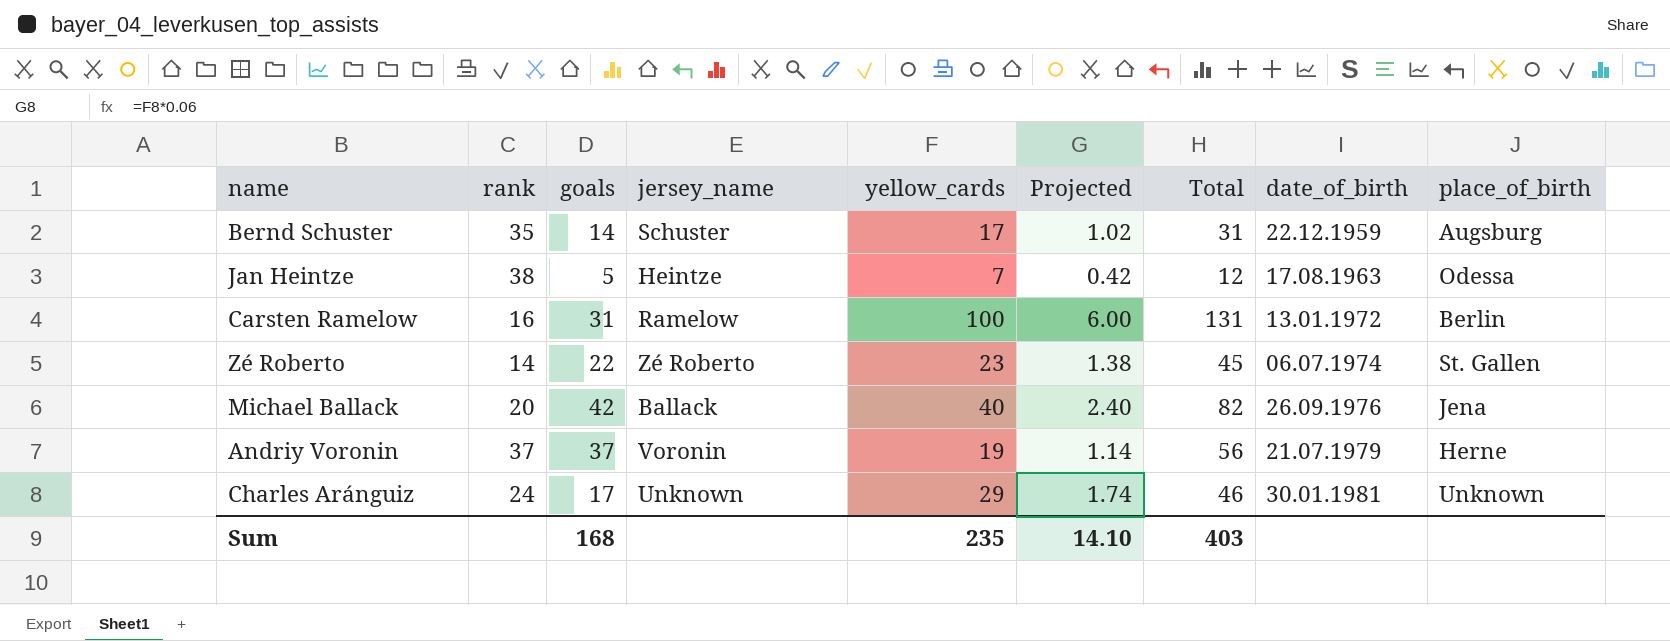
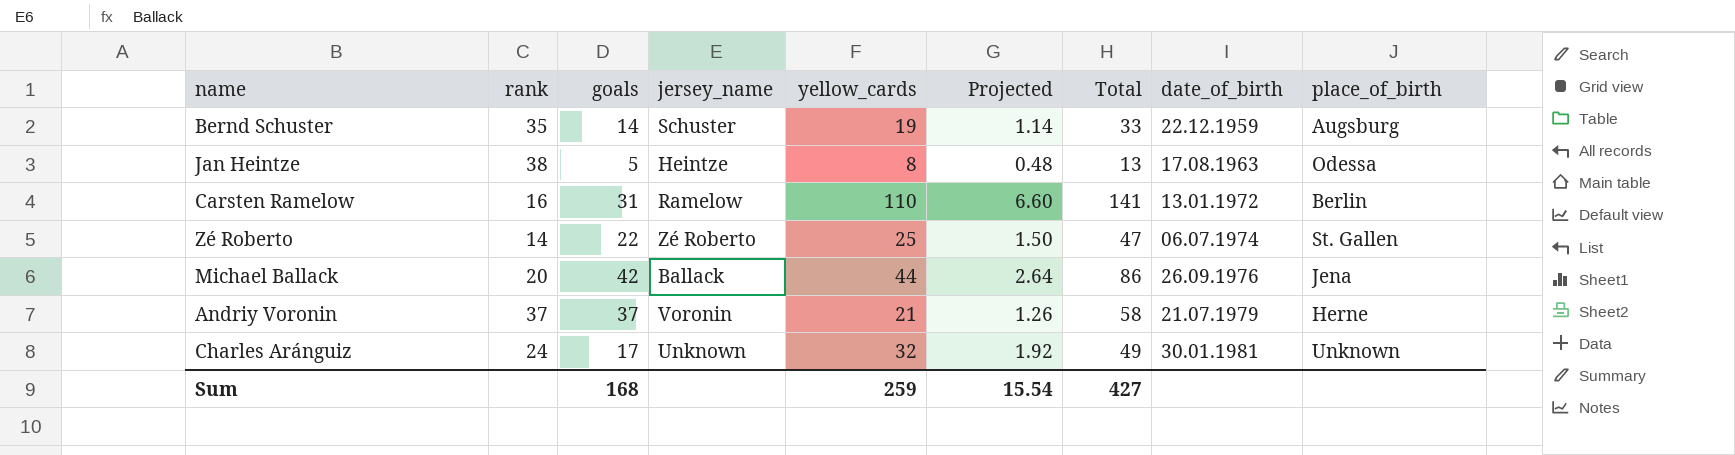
Bernd Schuster | yellow_cards: 17 -> 19
Bernd Schuster | Projected: 1.02 -> 1.14
Bernd Schuster | Total: 31 -> 33
Jan Heintze | yellow_cards: 7 -> 8
Jan Heintze | Projected: 0.42 -> 0.48
Jan Heintze | Total: 12 -> 13
Carsten Ramelow | yellow_cards: 100 -> 110
Carsten Ramelow | Projected: 6.00 -> 6.60
Carsten Ramelow | Total: 131 -> 141
Zé Roberto | yellow_cards: 23 -> 25
Zé Roberto | Projected: 1.38 -> 1.50
Zé Roberto | Total: 45 -> 47
Michael Ballack | yellow_cards: 40 -> 44
Michael Ballack | Projected: 2.40 -> 2.64
Michael Ballack | Total: 82 -> 86
Andriy Voronin | yellow_cards: 19 -> 21
Andriy Voronin | Projected: 1.14 -> 1.26
Andriy Voronin | Total: 56 -> 58
Charles Aránguiz | yellow_cards: 29 -> 32
Charles Aránguiz | Projected: 1.74 -> 1.92
Charles Aránguiz | Total: 46 -> 49
Sum | yellow_cards: 235 -> 259
Sum | Projected: 14.10 -> 15.54
Sum | Total: 403 -> 427

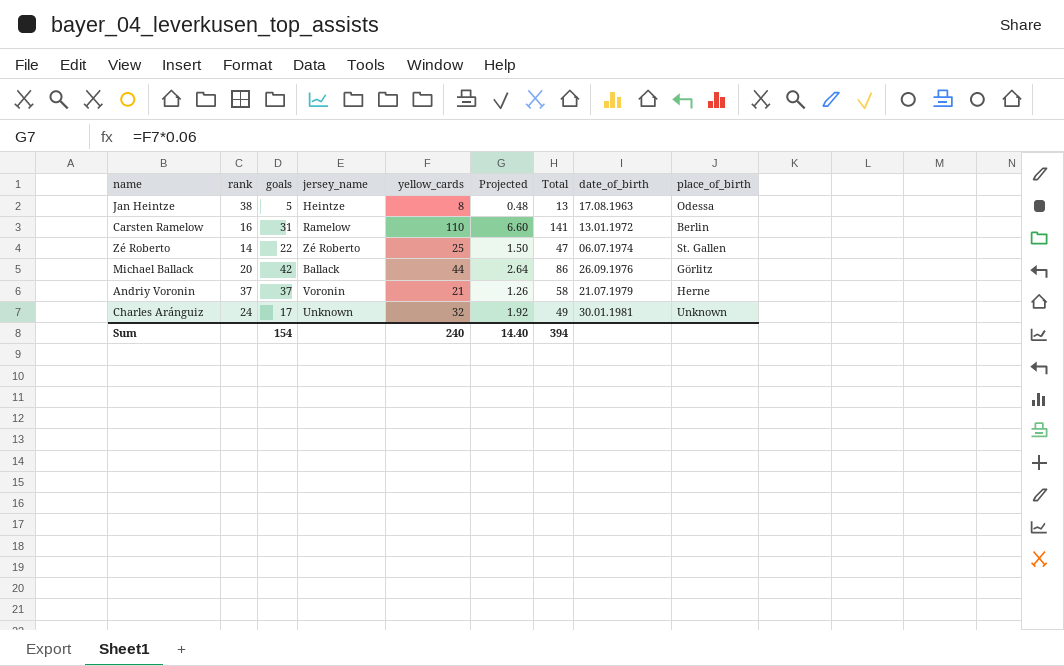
row Bernd Schuster: 35 | 14 | Schuster | 19 | 1.14 | 33 | 22.12.1959 | Augsburg -> none
Michael Ballack | place_of_birth: Jena -> Görlitz
Sum | goals: 168 -> 154
Sum | yellow_cards: 259 -> 240
Sum | Projected: 15.54 -> 14.40
Sum | Total: 427 -> 394

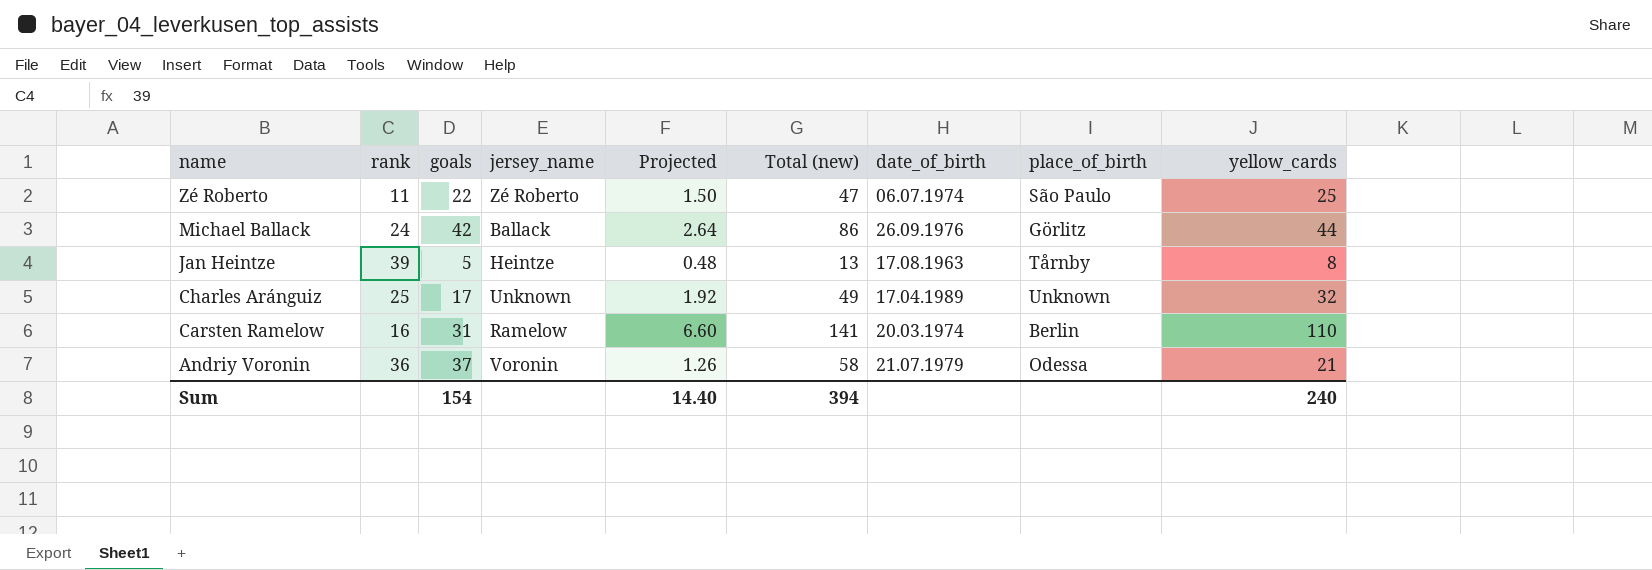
row order: date_of_birth ascending -> name descending
column name: Total -> Total (new)
column yellow_cards | position: 5 -> 9
Zé Roberto | rank: 14 -> 11
Zé Roberto | place_of_birth: St. Gallen -> São Paulo
Michael Ballack | rank: 20 -> 24
Jan Heintze | rank: 38 -> 39
Jan Heintze | place_of_birth: Odessa -> Tårnby
Charles Aránguiz | rank: 24 -> 25
Charles Aránguiz | date_of_birth: 30.01.1981 -> 17.04.1989
Carsten Ramelow | date_of_birth: 13.01.1972 -> 20.03.1974
Andriy Voronin | rank: 37 -> 36
Andriy Voronin | place_of_birth: Herne -> Odessa

